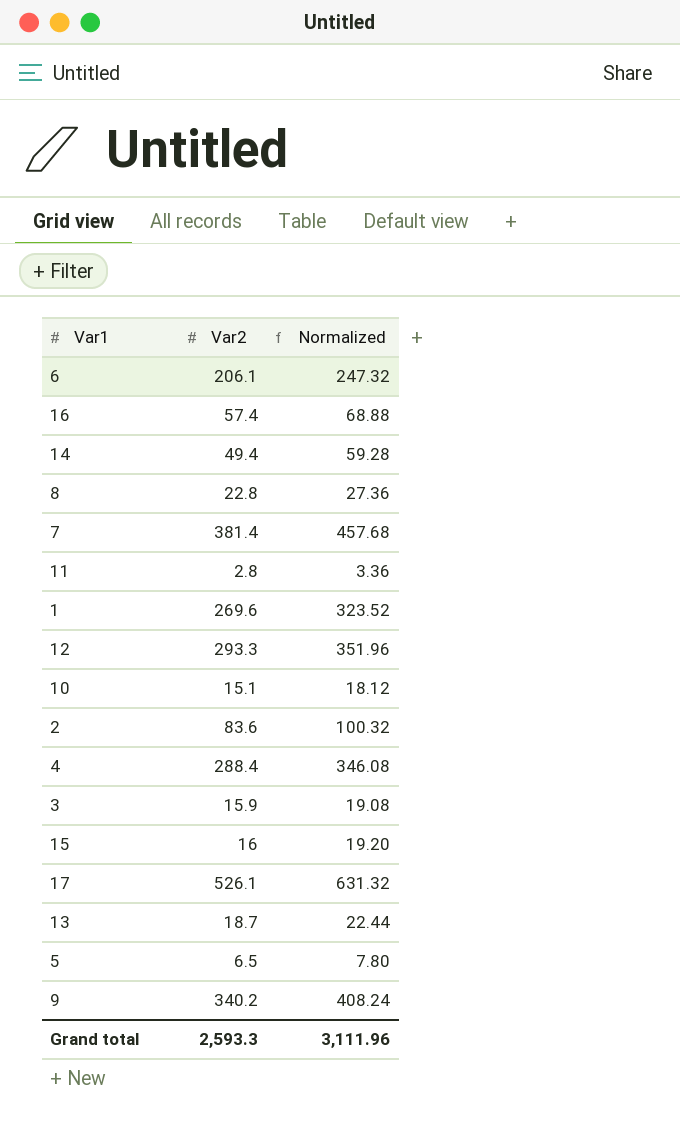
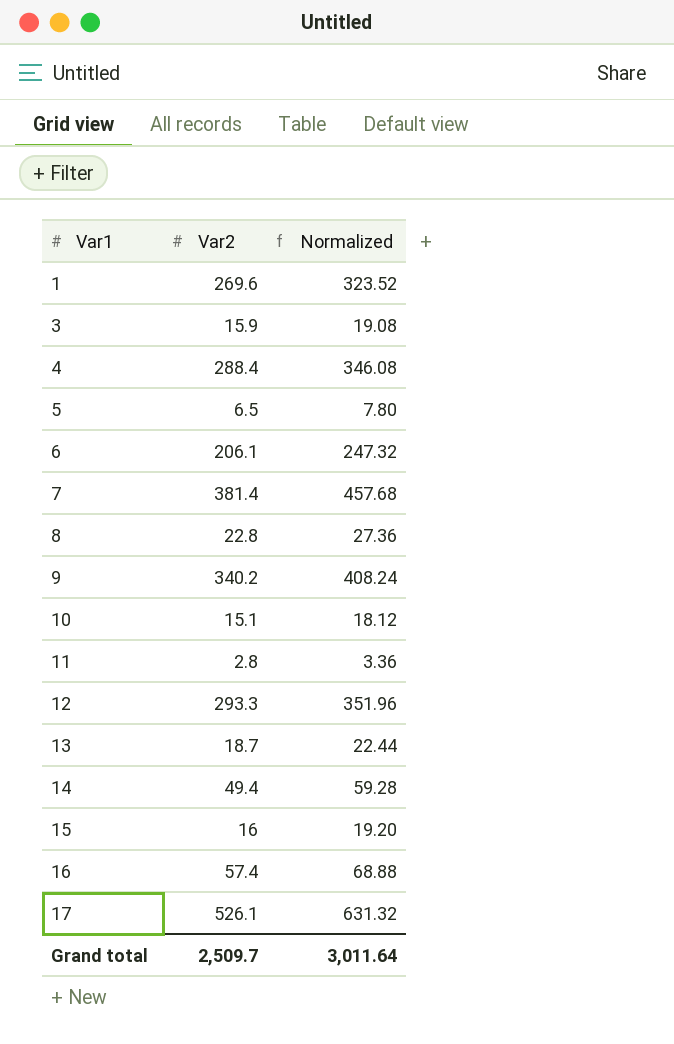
row order: none -> Var1 ascending
row 2: 83.6 | 100.32 -> none
Grand total | Var2: 2,593.3 -> 2,509.7
Grand total | Normalized: 3,111.96 -> 3,011.64

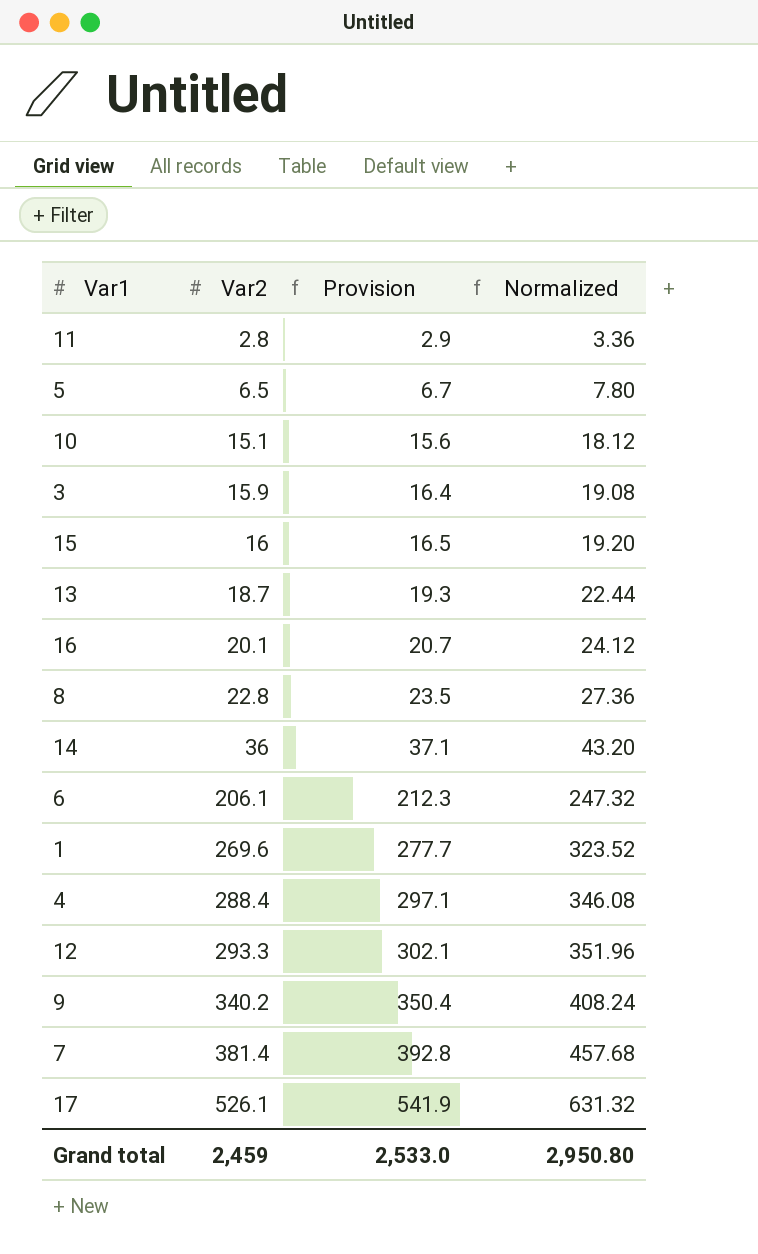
row order: Var1 ascending -> Var2 ascending
column Provision | formula: none -> [Var2] * 1.03
16 | Var2: 57.4 -> 20.1
16 | Normalized: 68.88 -> 24.12
14 | Var2: 49.4 -> 36
14 | Normalized: 59.28 -> 43.20
Grand total | Var2: 2,509.7 -> 2,459
Grand total | Normalized: 3,011.64 -> 2,950.80

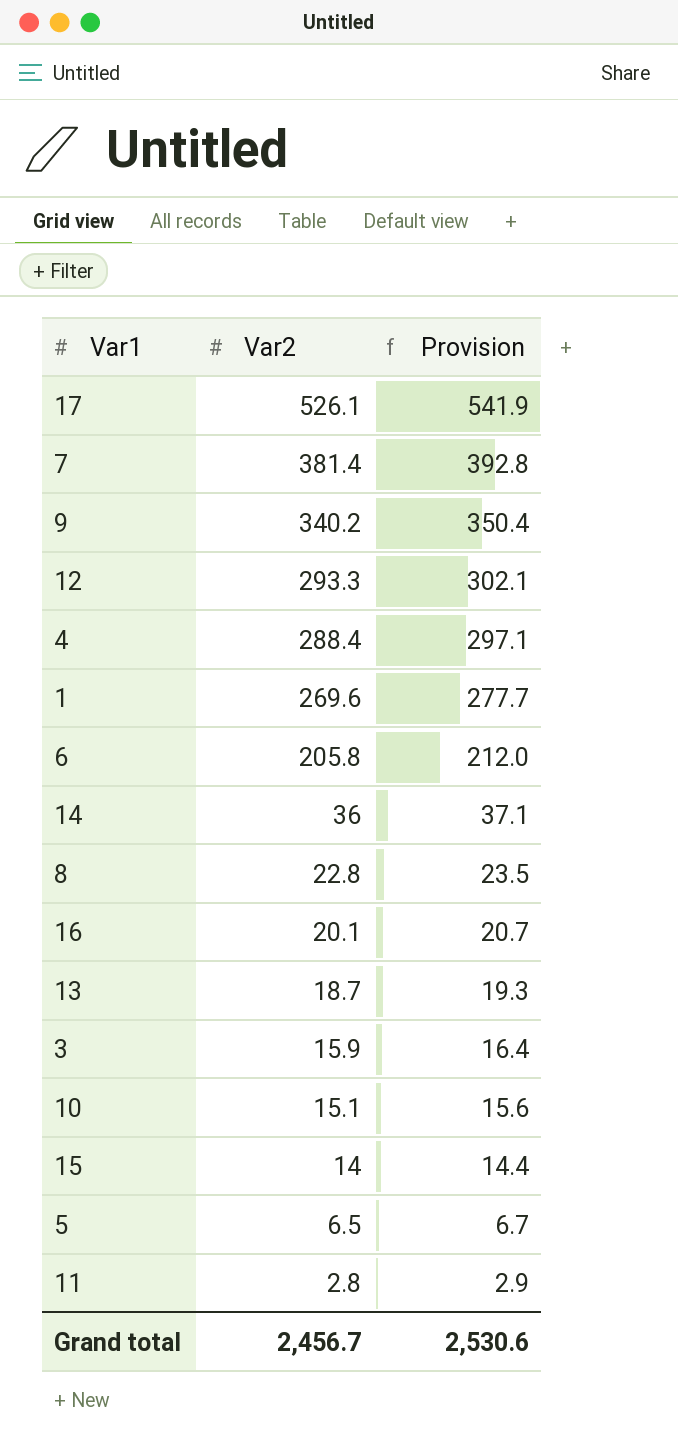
row order: Var2 ascending -> Var2 descending
column Normalized | formula: [Var2] * 1.2 -> none
6 | Var2: 206.1 -> 205.8
6 | Provision: 212.3 -> 212.0
15 | Var2: 16 -> 14
15 | Provision: 16.5 -> 14.4
Grand total | Var2: 2,459 -> 2,456.7
Grand total | Provision: 2,533.0 -> 2,530.6

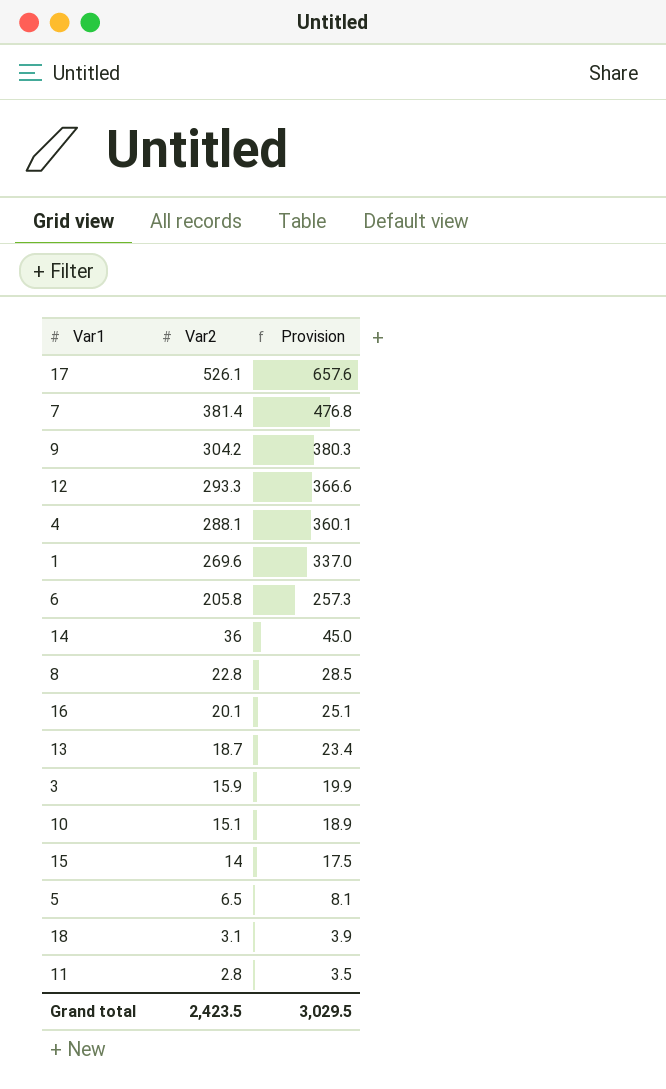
column Provision | formula: [Var2] * 1.03 -> [Var2] * 1.25
9 | Var2: 340.2 -> 304.2
4 | Var2: 288.4 -> 288.1
row 18: none -> 3.1 | 3.9
Grand total | Var2: 2,456.7 -> 2,423.5
Grand total | Provision: 2,530.6 -> 3,029.5

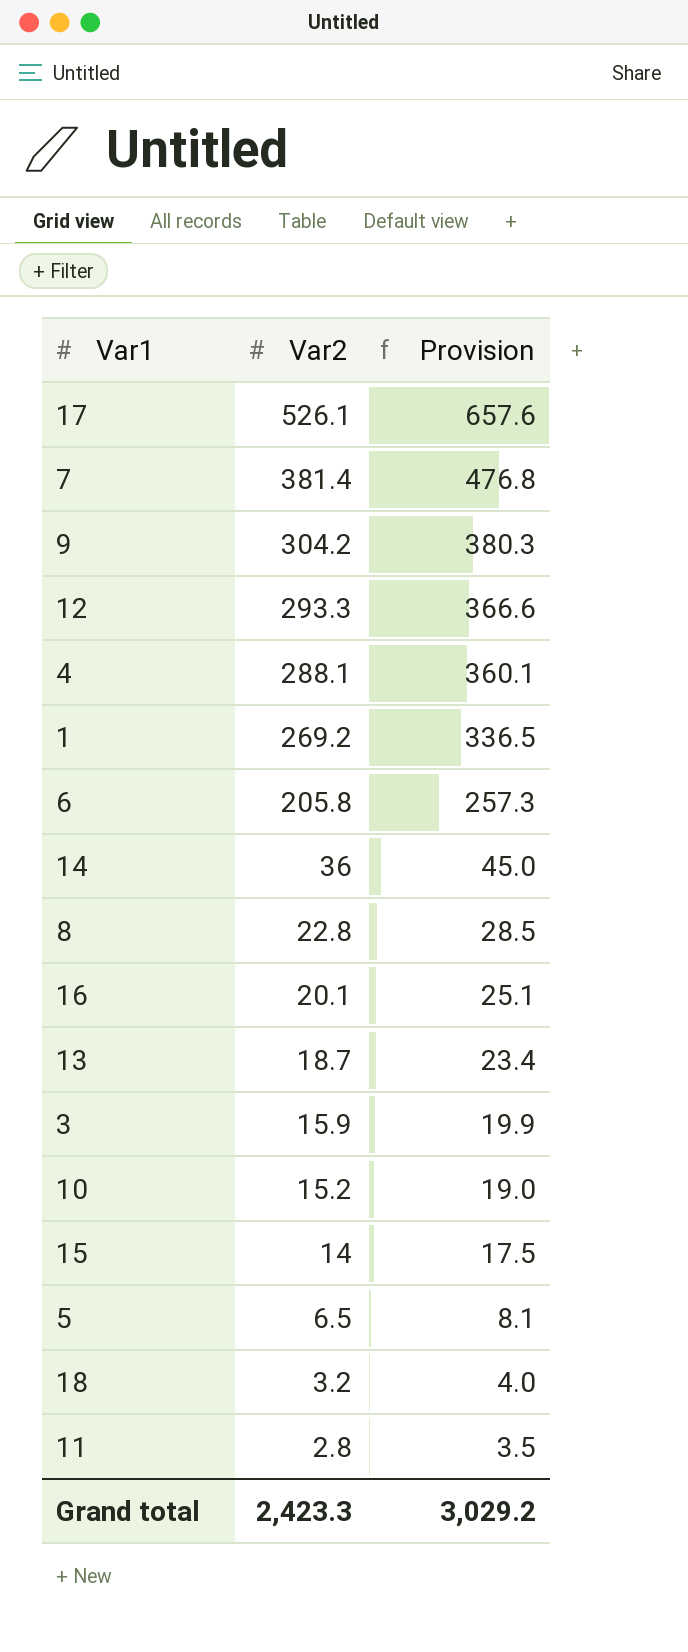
1 | Var2: 269.6 -> 269.2
1 | Provision: 337.0 -> 336.5
10 | Var2: 15.1 -> 15.2
10 | Provision: 18.9 -> 19.0
18 | Var2: 3.1 -> 3.2
18 | Provision: 3.9 -> 4.0
Grand total | Var2: 2,423.5 -> 2,423.3
Grand total | Provision: 3,029.5 -> 3,029.2

